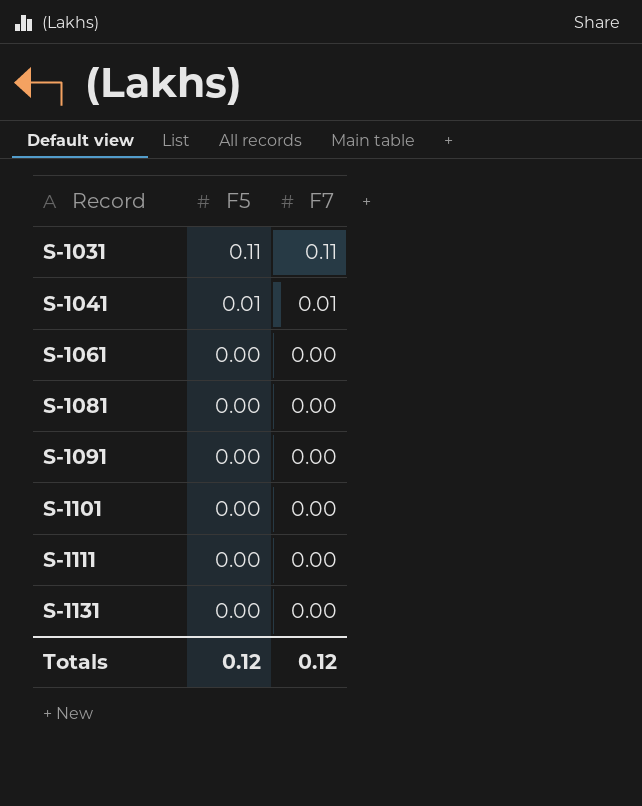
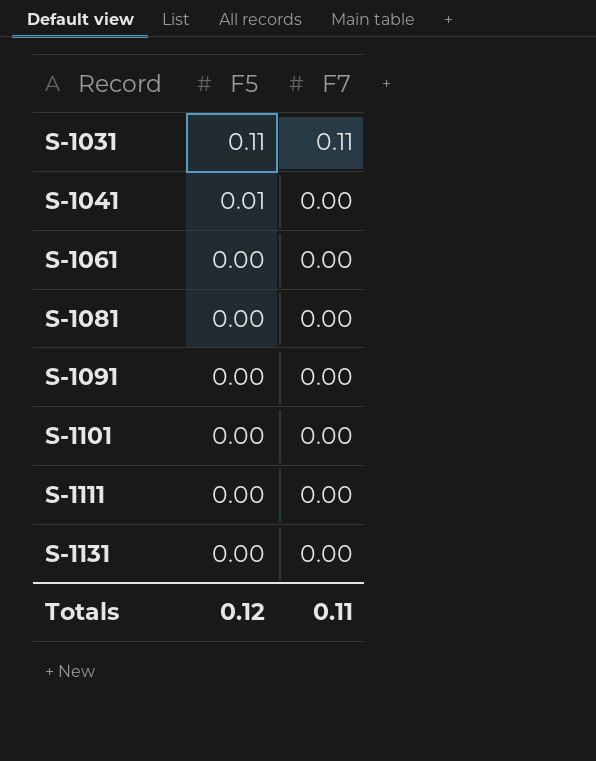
S-1041 | F7: 0.01 -> 0.00
Totals | F7: 0.12 -> 0.11

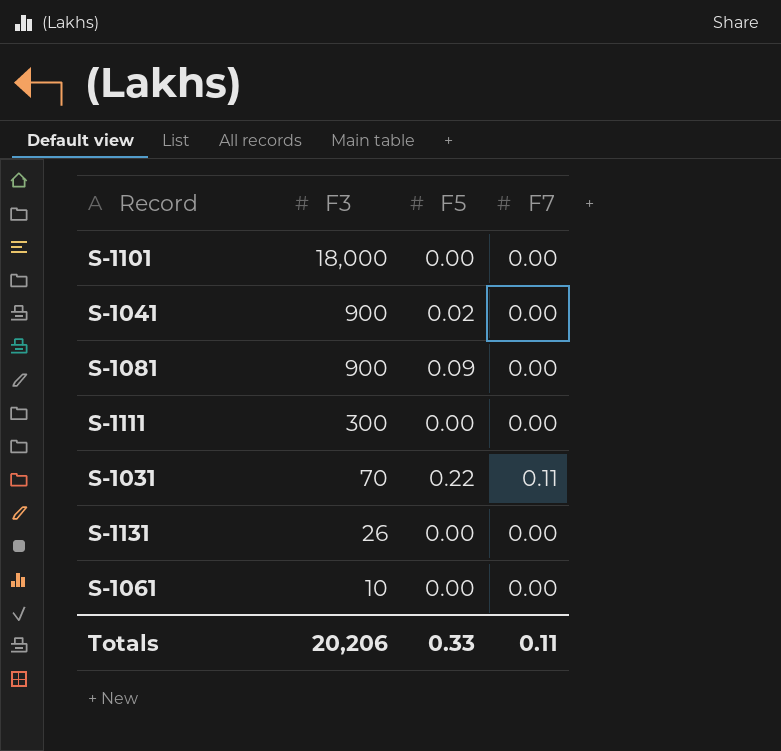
row order: Record ascending -> F3 descending
column F3 | position: none -> 2
row S-1091: 0.00 | 0.00 -> none
S-1041 | F5: 0.01 -> 0.02
S-1081 | F5: 0.00 -> 0.09
S-1031 | F5: 0.11 -> 0.22
Totals | F5: 0.12 -> 0.33

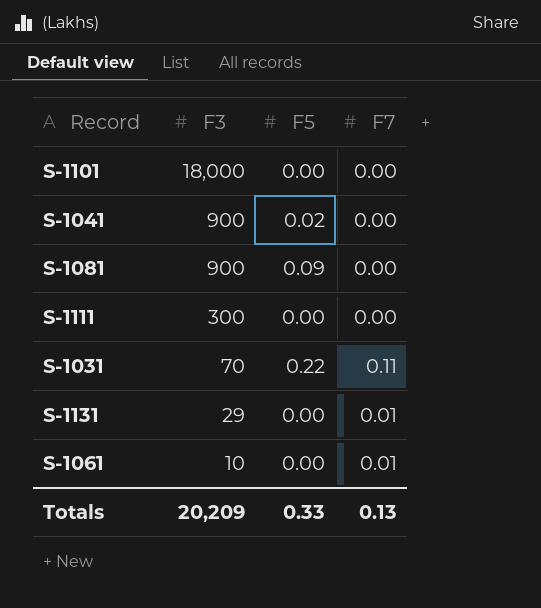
S-1131 | F3: 26 -> 29
S-1131 | F7: 0.00 -> 0.01
S-1061 | F7: 0.00 -> 0.01
Totals | F3: 20,206 -> 20,209
Totals | F7: 0.11 -> 0.13

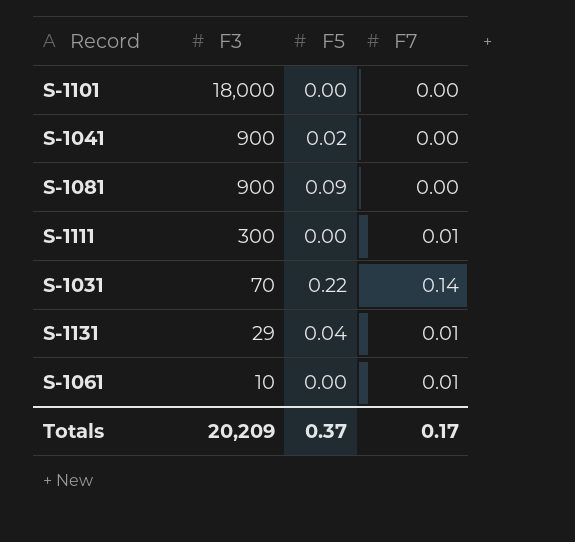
S-1111 | F7: 0.00 -> 0.01
S-1031 | F7: 0.11 -> 0.14
S-1131 | F5: 0.00 -> 0.04
Totals | F5: 0.33 -> 0.37
Totals | F7: 0.13 -> 0.17

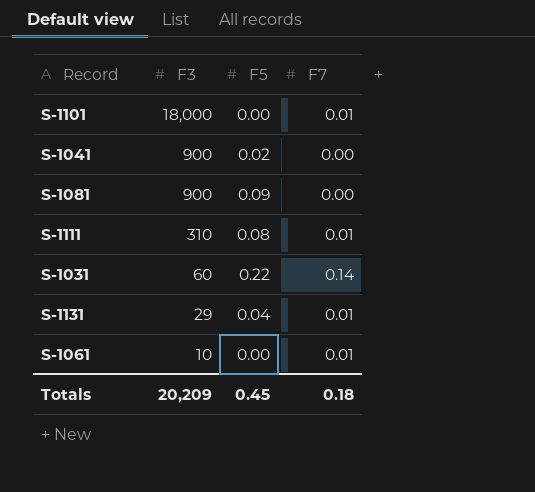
S-1101 | F7: 0.00 -> 0.01
S-1111 | F3: 300 -> 310
S-1111 | F5: 0.00 -> 0.08
S-1031 | F3: 70 -> 60
Totals | F5: 0.37 -> 0.45
Totals | F7: 0.17 -> 0.18

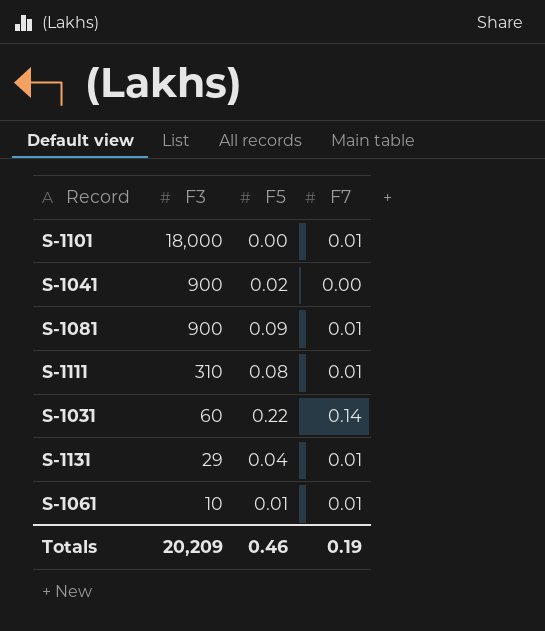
S-1081 | F7: 0.00 -> 0.01
S-1061 | F5: 0.00 -> 0.01
Totals | F5: 0.45 -> 0.46
Totals | F7: 0.18 -> 0.19

